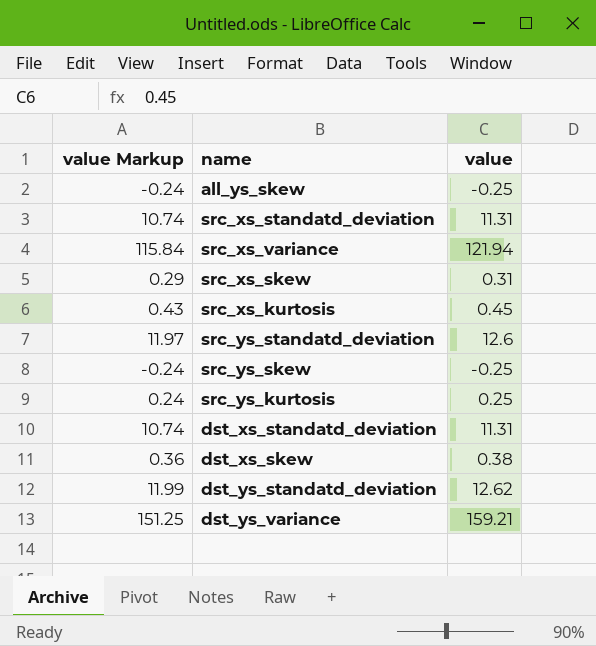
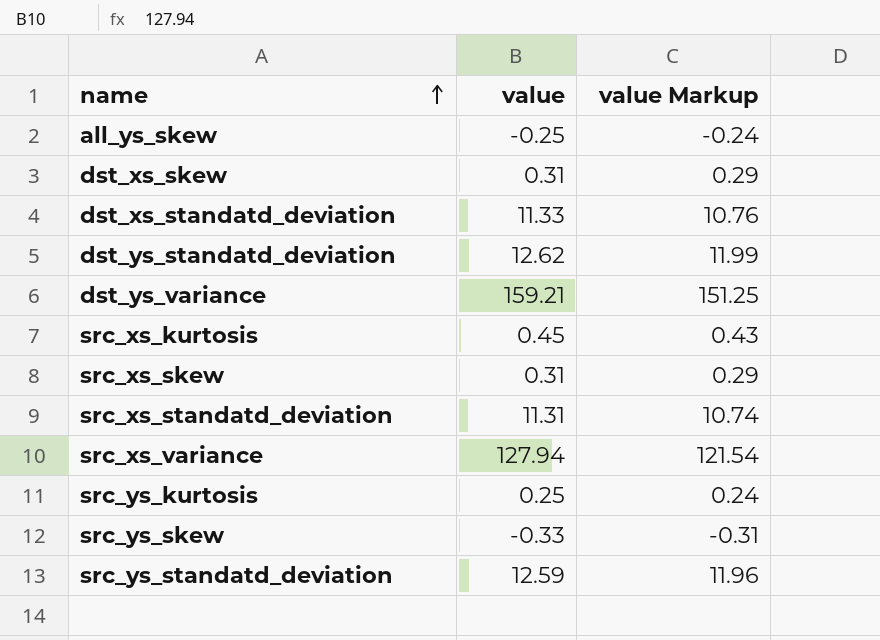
row order: none -> name ascending
column value Markup | position: 1 -> 3
dst_xs_skew | value: 0.38 -> 0.31
dst_xs_skew | value Markup: 0.36 -> 0.29
dst_xs_standatd_deviation | value: 11.31 -> 11.33
dst_xs_standatd_deviation | value Markup: 10.74 -> 10.76
src_xs_variance | value: 121.94 -> 127.94
src_xs_variance | value Markup: 115.84 -> 121.54
src_ys_skew | value: -0.25 -> -0.33
src_ys_skew | value Markup: -0.24 -> -0.31
src_ys_standatd_deviation | value: 12.6 -> 12.59
src_ys_standatd_deviation | value Markup: 11.97 -> 11.96

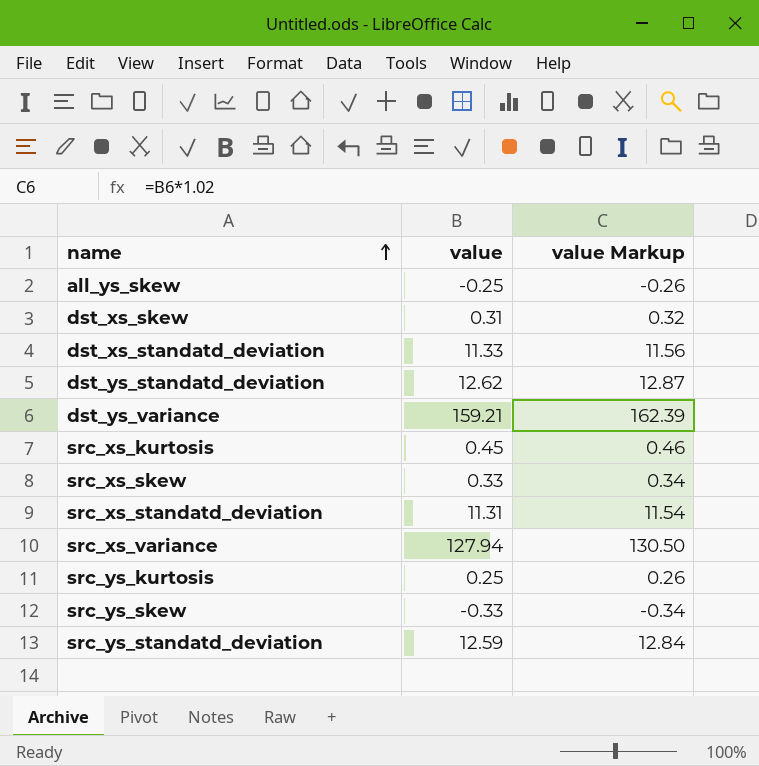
column value Markup | formula: [value] * 0.95 -> [value] * 1.02
src_xs_skew | value: 0.31 -> 0.33

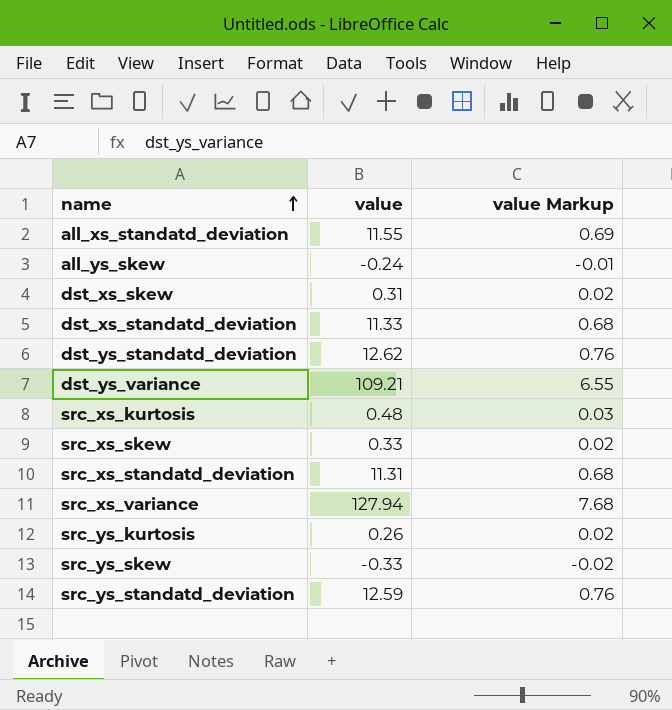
column value Markup | formula: [value] * 1.02 -> [value] * 0.06
row all_xs_standatd_deviation: none -> 11.55 | 0.69
all_ys_skew | value: -0.25 -> -0.24
dst_ys_variance | value: 159.21 -> 109.21
src_xs_kurtosis | value: 0.45 -> 0.48
src_ys_kurtosis | value: 0.25 -> 0.26

